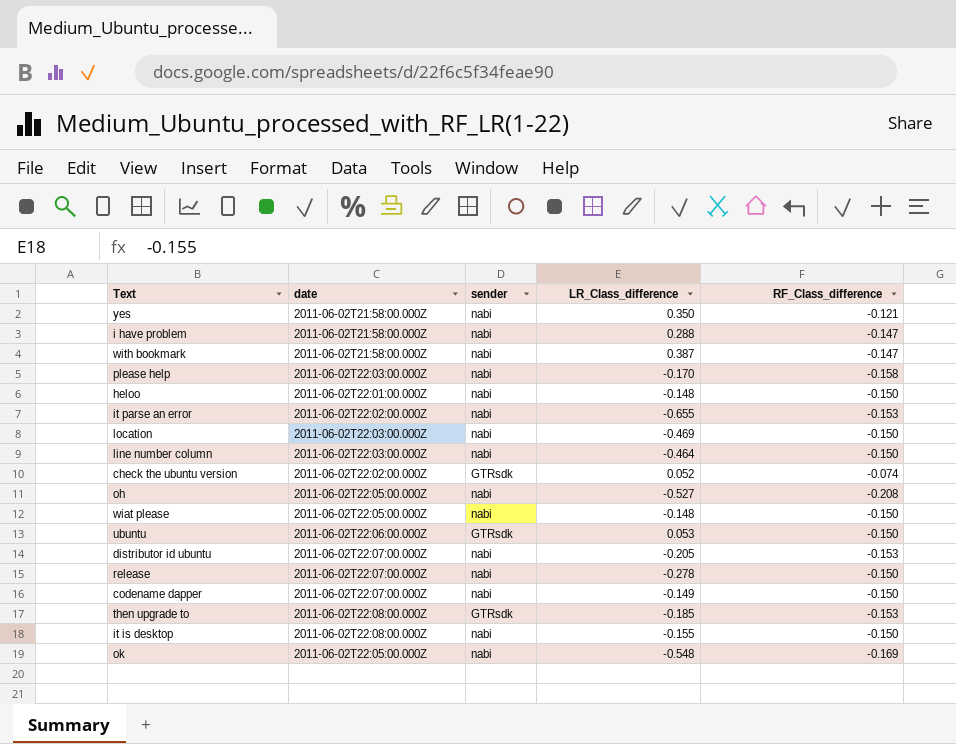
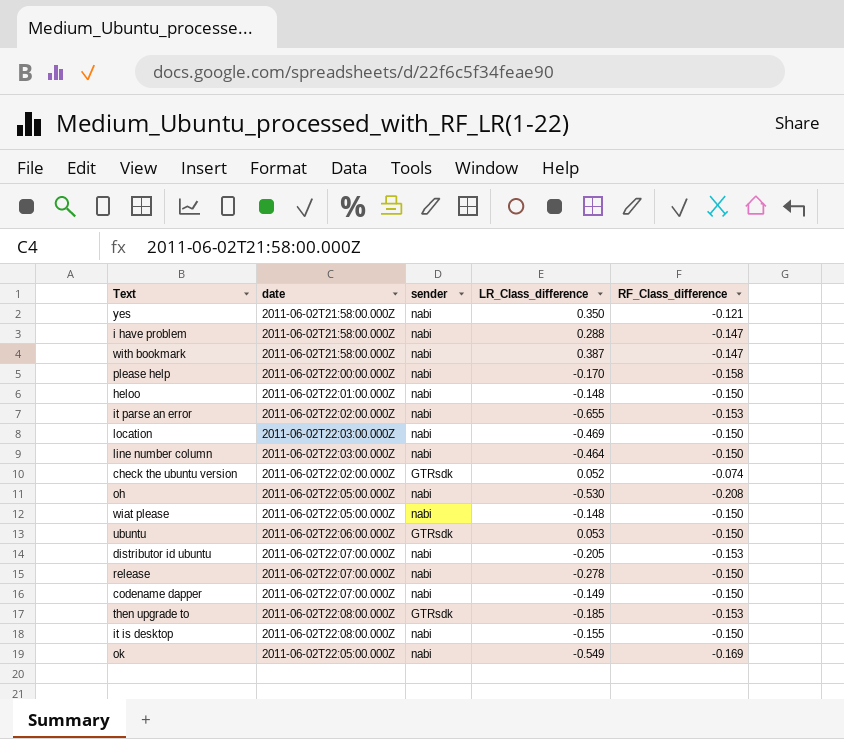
please help | date: 2011-06-02T22:03:00.000Z -> 2011-06-02T22:00:00.000Z
oh | LR_Class_difference: -0.527 -> -0.530
ok | LR_Class_difference: -0.548 -> -0.549

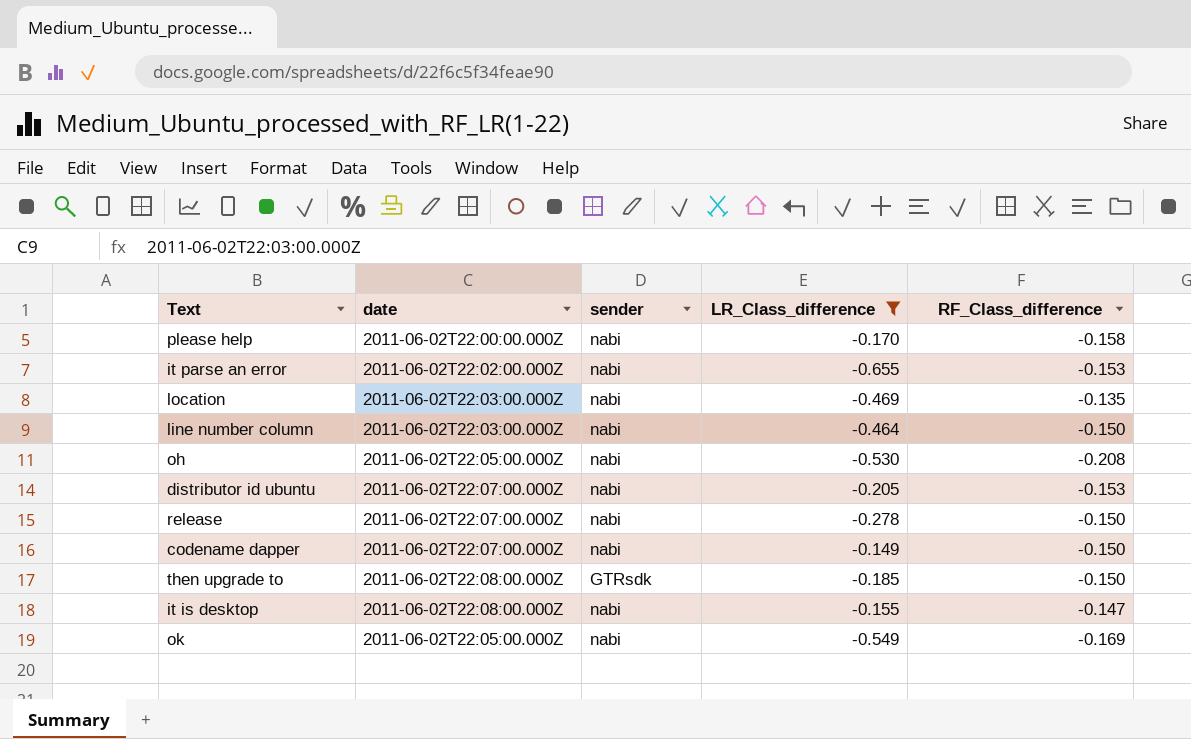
filter: none -> LR_Class_difference <= -0.149
location | RF_Class_difference: -0.150 -> -0.135
then upgrade to | RF_Class_difference: -0.153 -> -0.150
it is desktop | RF_Class_difference: -0.150 -> -0.147

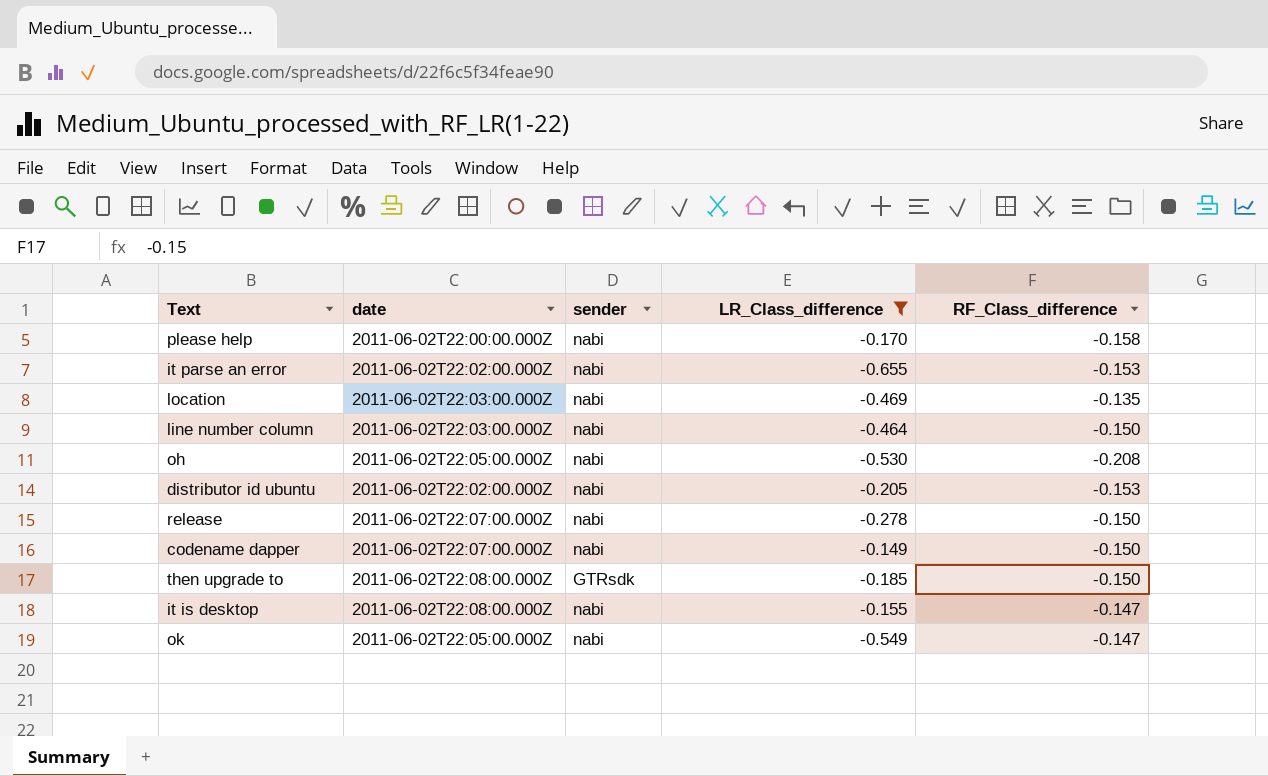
distributor id ubuntu | date: 2011-06-02T22:07:00.000Z -> 2011-06-02T22:02:00.000Z
ok | RF_Class_difference: -0.169 -> -0.147

